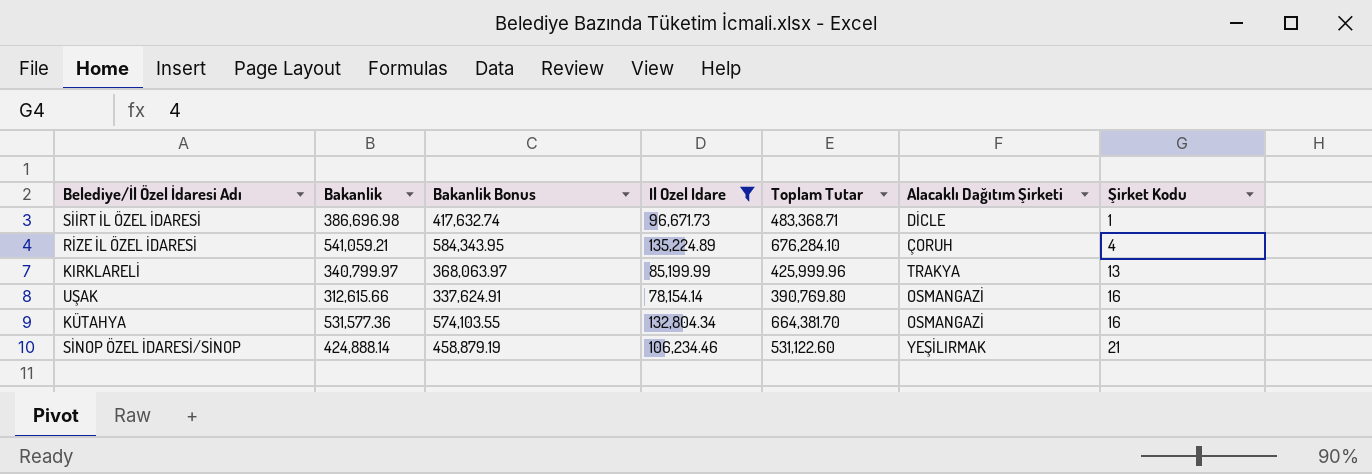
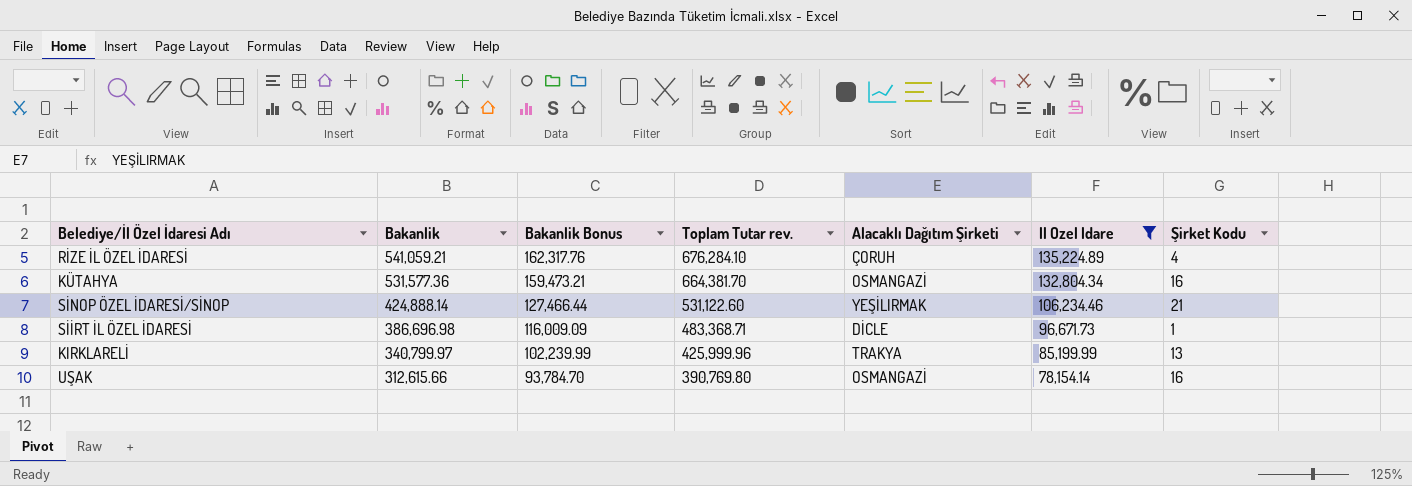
row order: Şirket Kodu ascending -> Bakanlik descending
column Bakanlik Bonus | formula: [Bakanlik] * 1.08 -> [Bakanlik] * 0.3
column name: Toplam Tutar -> Toplam Tutar rev.
column Il Ozel Idare | position: 4 -> 6

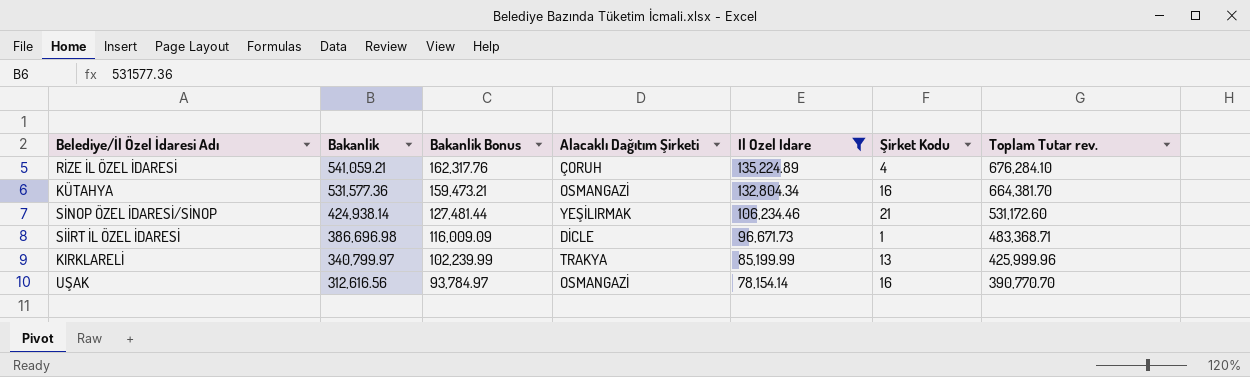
column Toplam Tutar rev. | position: 4 -> 7
SİNOP ÖZEL İDARESİ/SİNOP | Bakanlik: 424,888.14 -> 424,938.14
SİNOP ÖZEL İDARESİ/SİNOP | Bakanlik Bonus: 127,466.44 -> 127,481.44
SİNOP ÖZEL İDARESİ/SİNOP | Toplam Tutar rev.: 531,122.60 -> 531,172.60
UŞAK | Bakanlik: 312,615.66 -> 312,616.56
UŞAK | Bakanlik Bonus: 93,784.70 -> 93,784.97
UŞAK | Toplam Tutar rev.: 390,769.80 -> 390,770.70

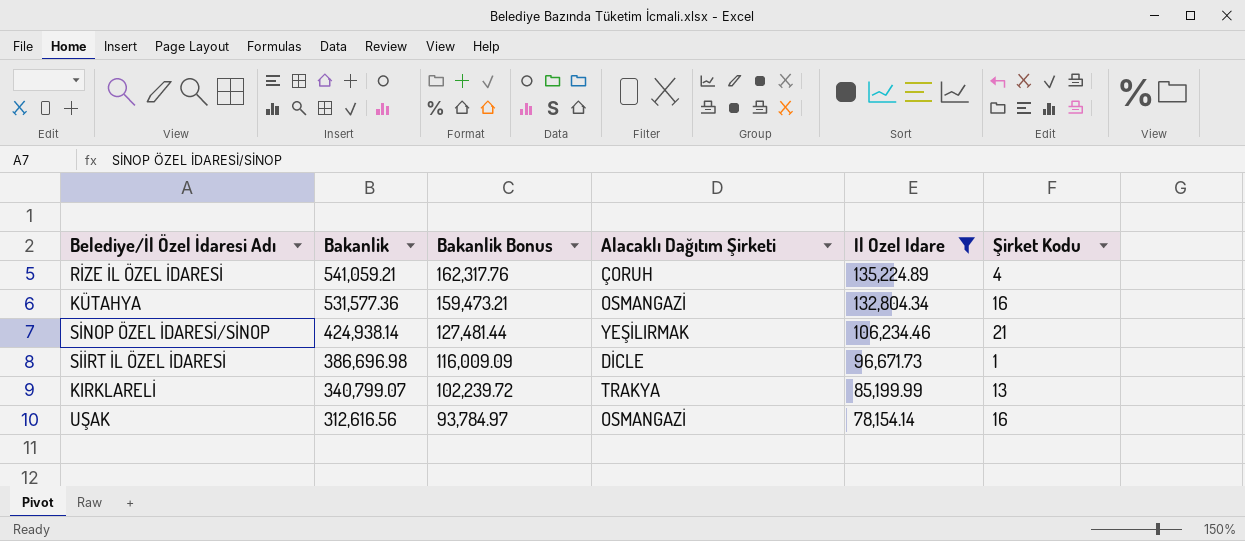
column Toplam Tutar rev. | formula: [Bakanlik] + [Il Ozel Idare] -> none
KIRKLARELİ | Bakanlik: 340,799.97 -> 340,799.07
KIRKLARELİ | Bakanlik Bonus: 102,239.99 -> 102,239.72

